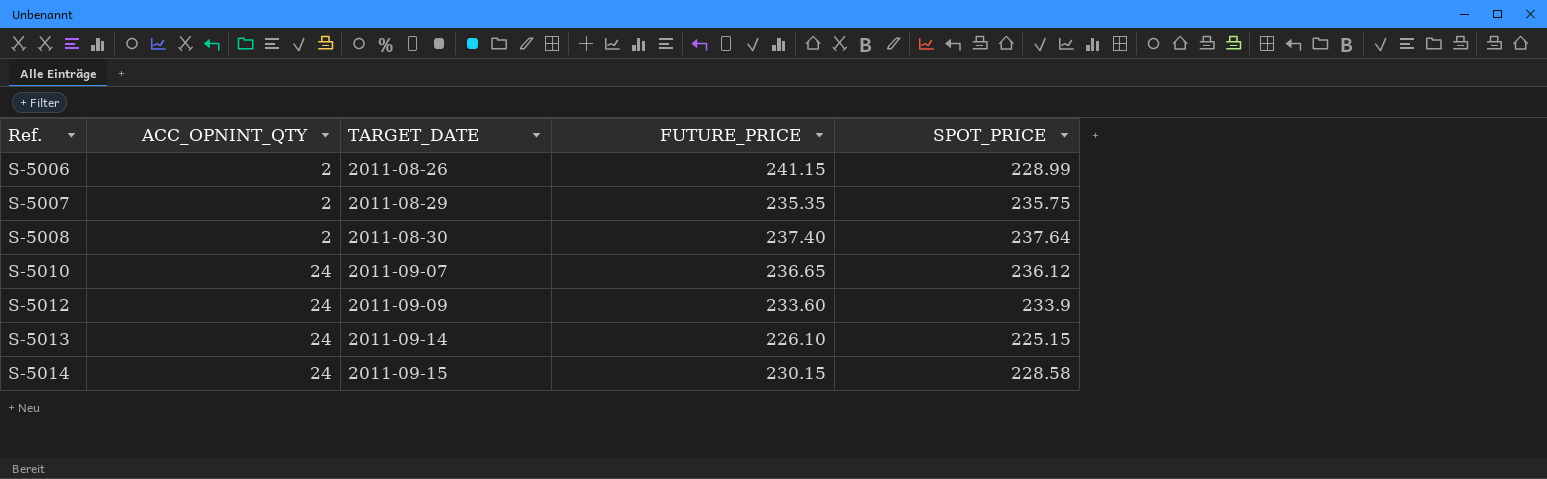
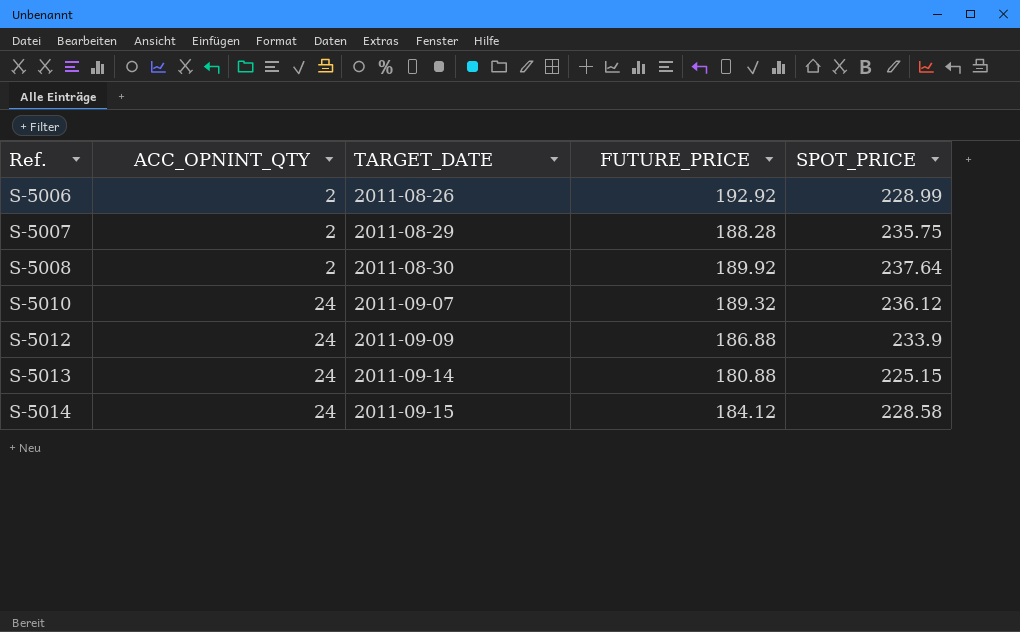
S-5006 | FUTURE_PRICE: 241.15 -> 192.92
S-5007 | FUTURE_PRICE: 235.35 -> 188.28
S-5008 | FUTURE_PRICE: 237.40 -> 189.92
S-5010 | FUTURE_PRICE: 236.65 -> 189.32
S-5012 | FUTURE_PRICE: 233.60 -> 186.88
S-5013 | FUTURE_PRICE: 226.10 -> 180.88
S-5014 | FUTURE_PRICE: 230.15 -> 184.12

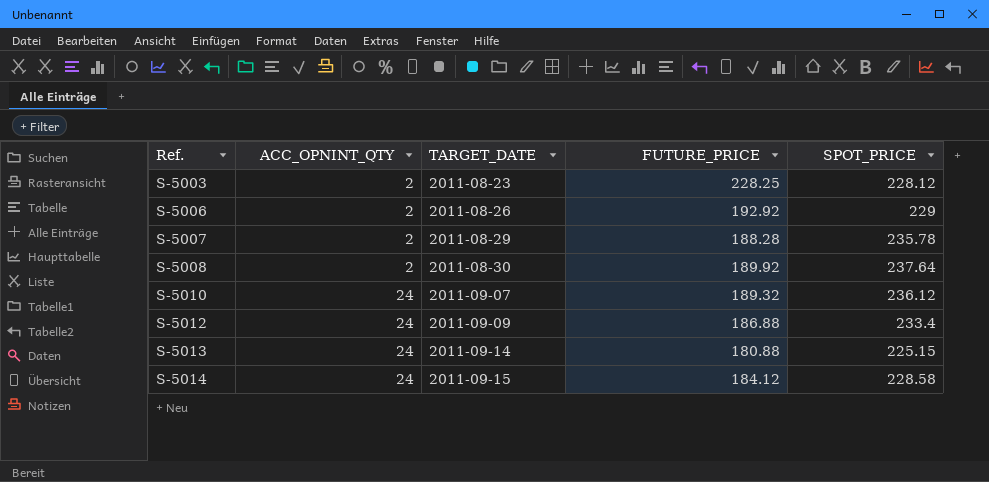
row S-5003: none -> 2 | 2011-08-23 | 228.25 | 228.12
S-5006 | SPOT_PRICE: 228.99 -> 229
S-5007 | SPOT_PRICE: 235.75 -> 235.78
S-5012 | SPOT_PRICE: 233.9 -> 233.4

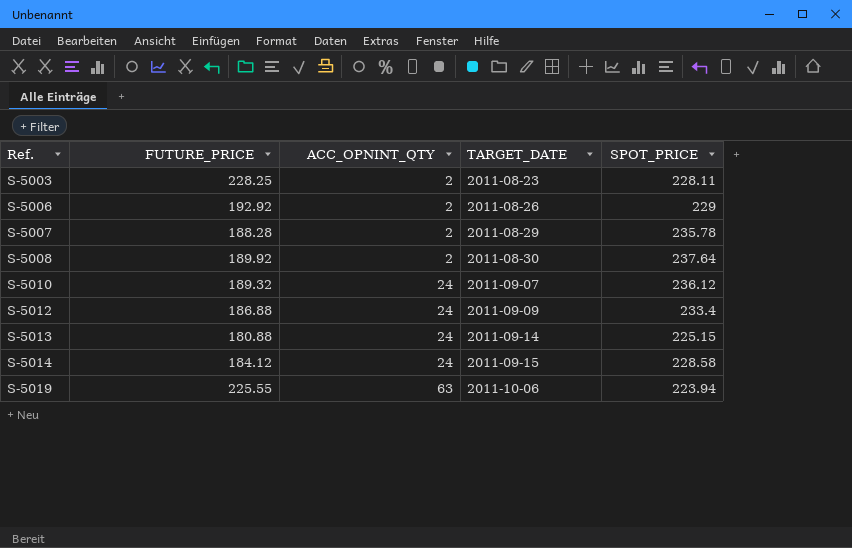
column FUTURE_PRICE | position: 4 -> 2
S-5003 | SPOT_PRICE: 228.12 -> 228.11
row S-5019: none -> 225.55 | 63 | 2011-10-06 | 223.94

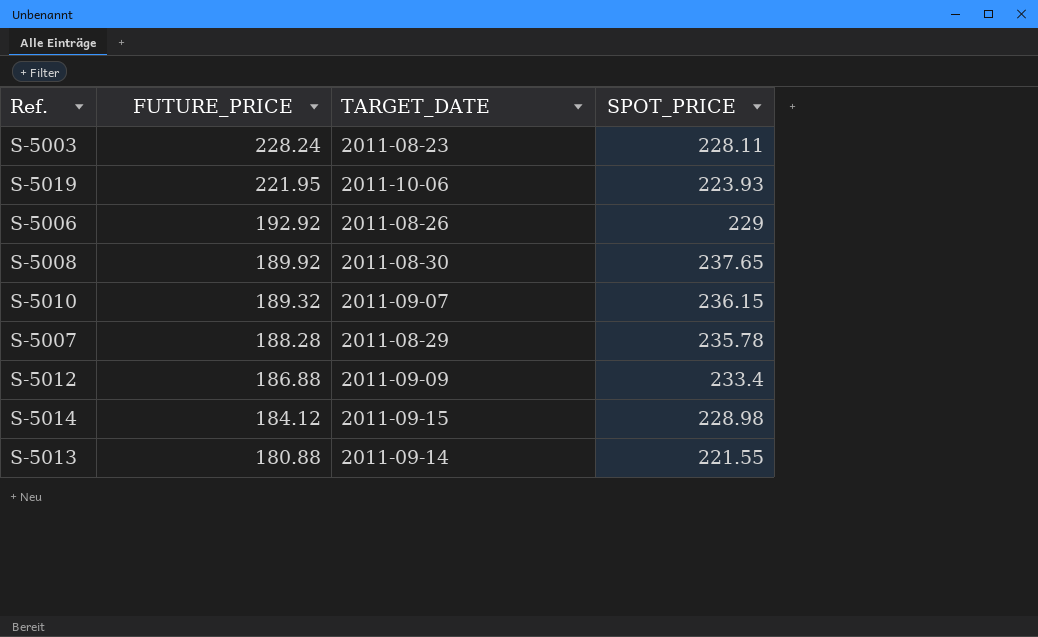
row order: Ref. ascending -> FUTURE_PRICE descending
column ACC_OPNINT_QTY | position: 3 -> none
S-5003 | FUTURE_PRICE: 228.25 -> 228.24
S-5019 | FUTURE_PRICE: 225.55 -> 221.95
S-5019 | SPOT_PRICE: 223.94 -> 223.93
S-5008 | SPOT_PRICE: 237.64 -> 237.65
S-5010 | SPOT_PRICE: 236.12 -> 236.15
S-5014 | SPOT_PRICE: 228.58 -> 228.98
S-5013 | SPOT_PRICE: 225.15 -> 221.55

